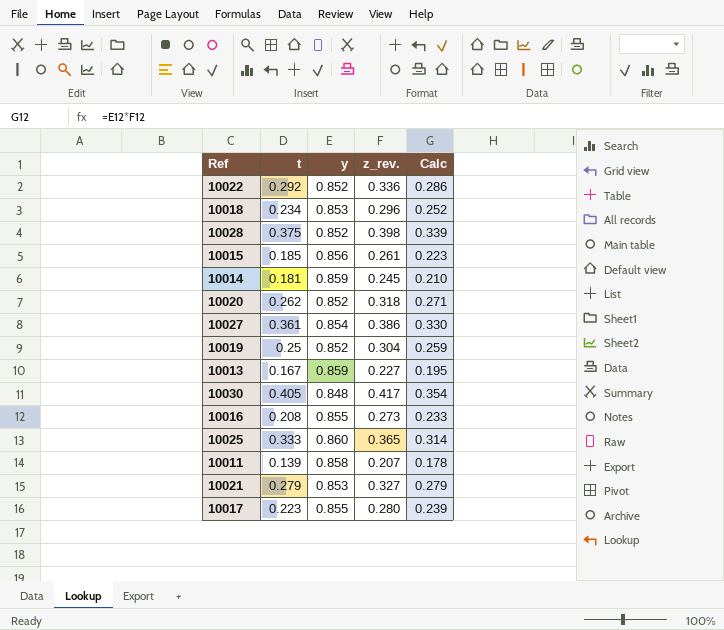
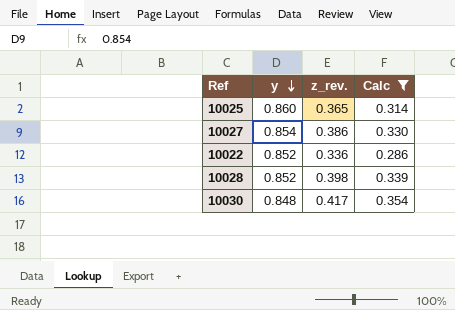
filter: none -> Calc >= 0.286
row order: none -> y descending
column t | position: 2 -> none

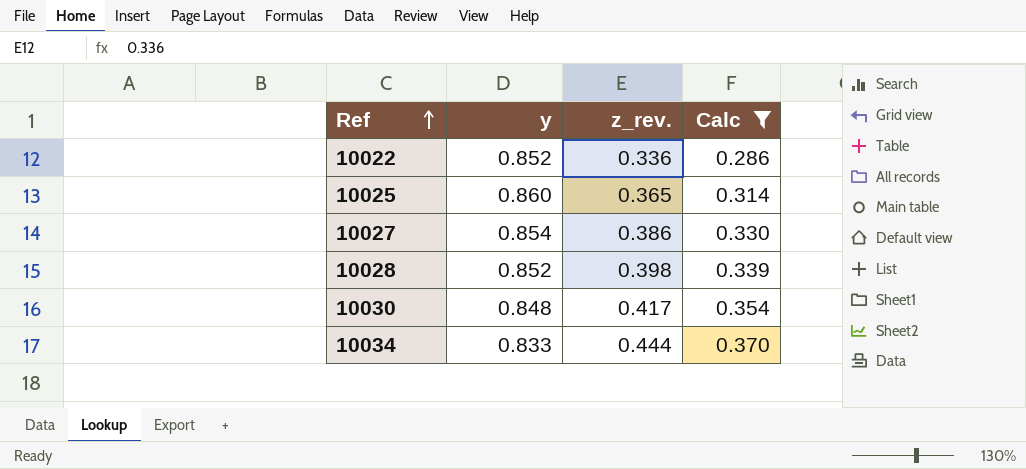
row order: y descending -> Ref ascending
row 10034: none -> 0.833 | 0.444 | 0.370

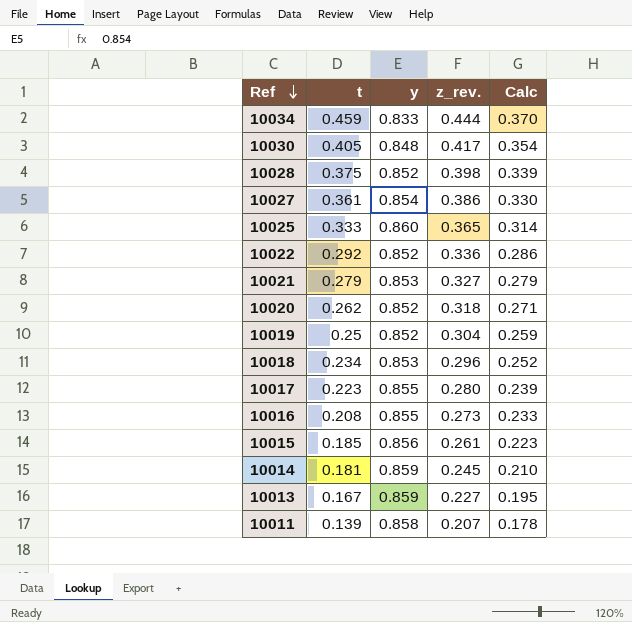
filter: Calc >= 0.286 -> none
row order: Ref ascending -> Ref descending
column t | position: none -> 2

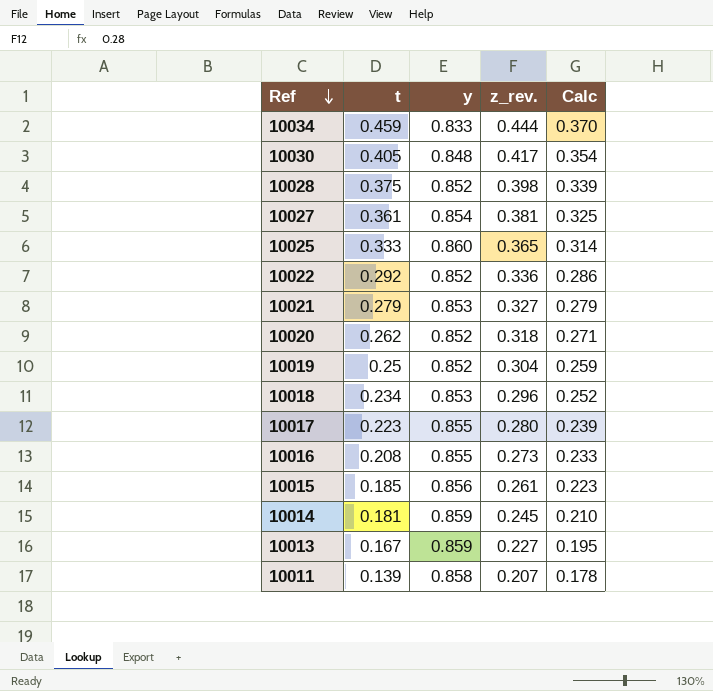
10027 | z_rev.: 0.386 -> 0.381
10027 | Calc: 0.330 -> 0.325

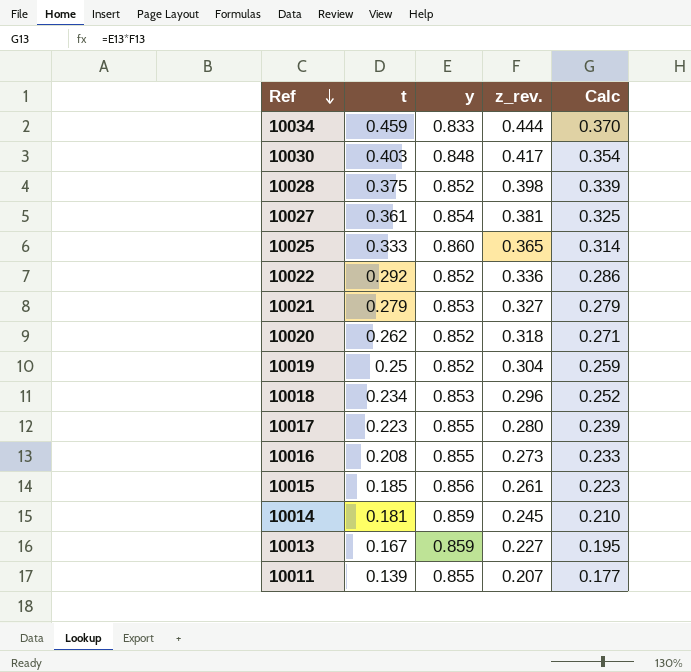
10030 | t: 0.405 -> 0.403
10011 | y: 0.858 -> 0.855
10011 | Calc: 0.178 -> 0.177

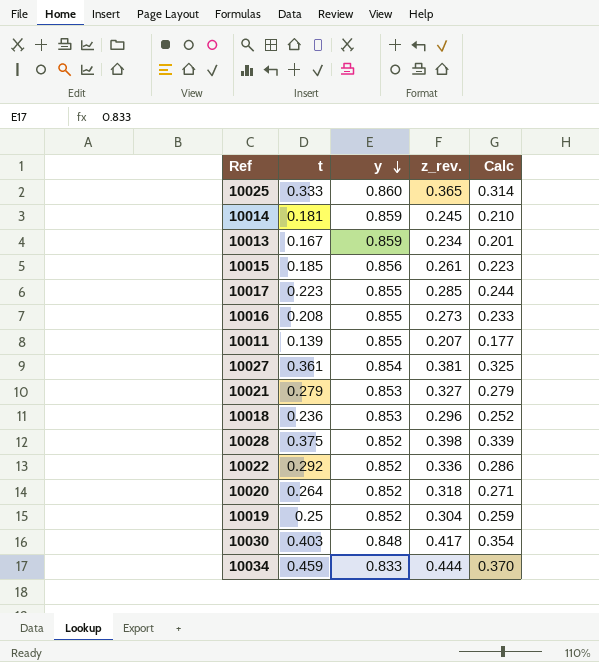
row order: Ref descending -> y descending
10013 | z_rev.: 0.227 -> 0.234
10013 | Calc: 0.195 -> 0.201
10017 | z_rev.: 0.280 -> 0.285
10017 | Calc: 0.239 -> 0.244
10018 | t: 0.234 -> 0.236
10020 | t: 0.262 -> 0.264

